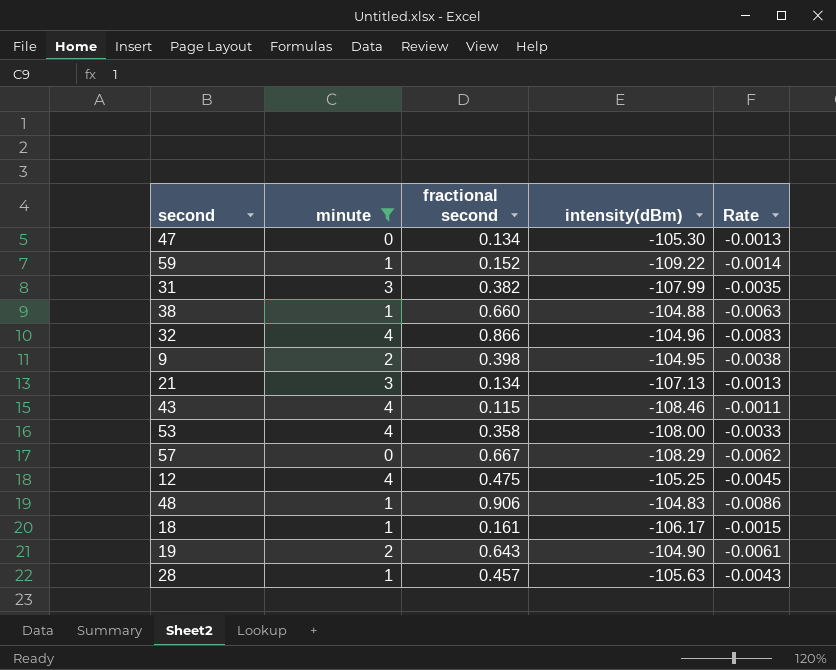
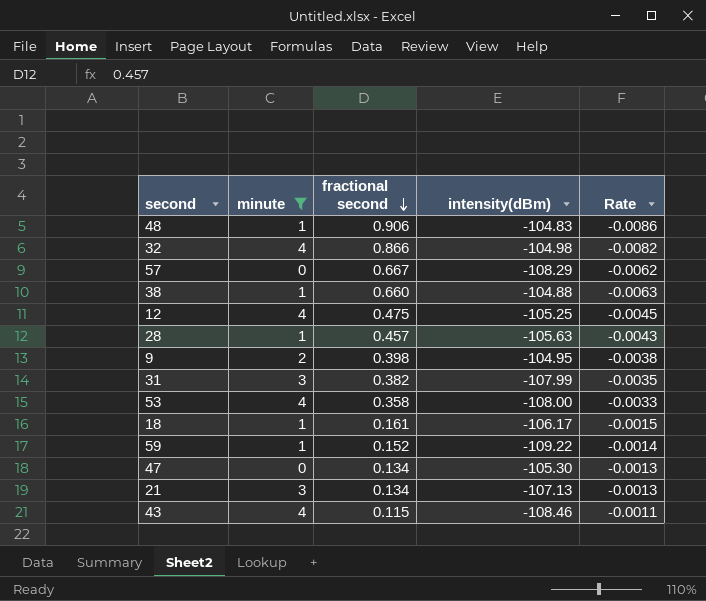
row order: none -> fractional second descending
row 19: 2 | 0.643 | -104.90 | -0.0061 -> none
32 | intensity(dBm): -104.96 -> -104.98
32 | Rate: -0.0083 -> -0.0082

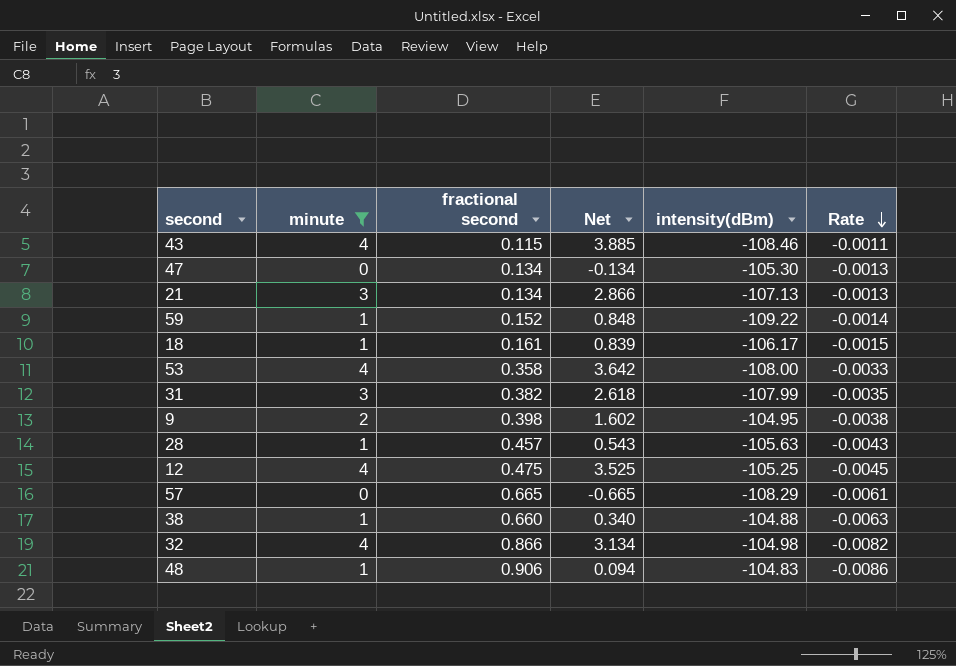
row order: fractional second descending -> Rate descending
column Net | formula: none -> [minute] - [fractional second]
57 | fractional second: 0.667 -> 0.665
57 | Rate: -0.0062 -> -0.0061

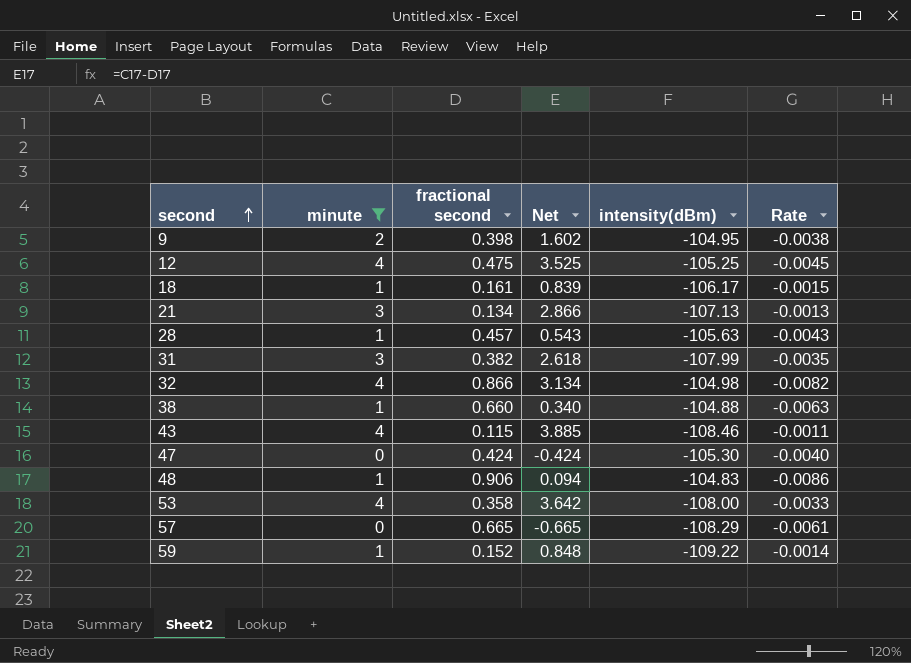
row order: Rate descending -> second ascending
47 | fractional second: 0.134 -> 0.424
47 | Net: -0.134 -> -0.424
47 | Rate: -0.0013 -> -0.0040

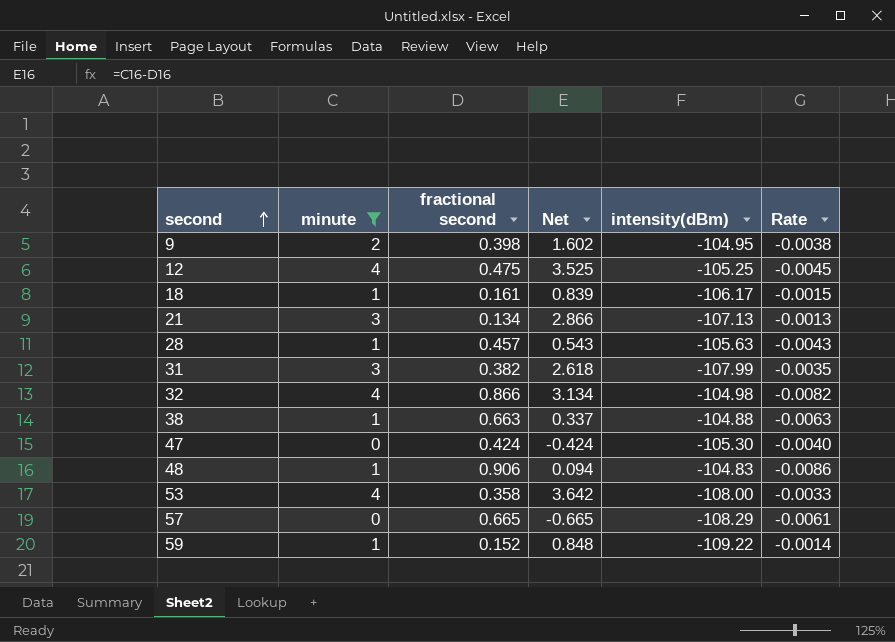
row 43: 4 | 0.115 | 3.885 | -108.46 | -0.0011 -> none
38 | fractional second: 0.660 -> 0.663
38 | Net: 0.340 -> 0.337

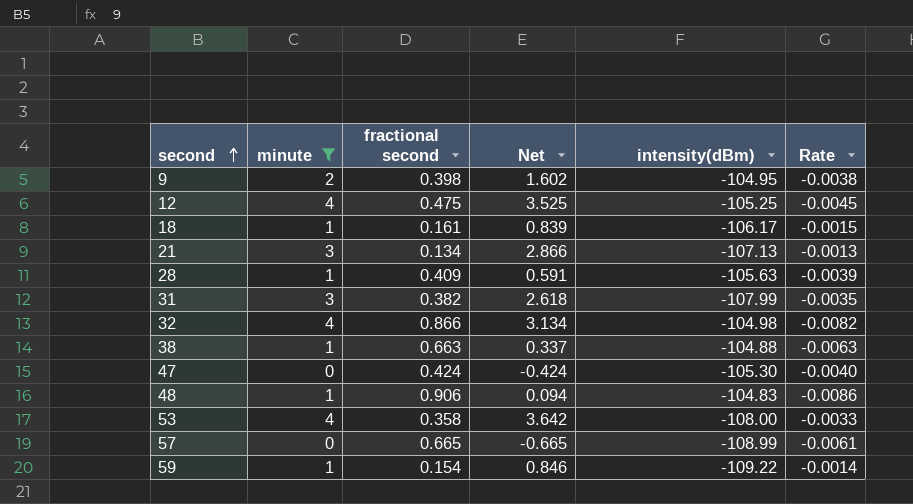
28 | fractional second: 0.457 -> 0.409
28 | Net: 0.543 -> 0.591
28 | Rate: -0.0043 -> -0.0039
57 | intensity(dBm): -108.29 -> -108.99
59 | fractional second: 0.152 -> 0.154
59 | Net: 0.848 -> 0.846

